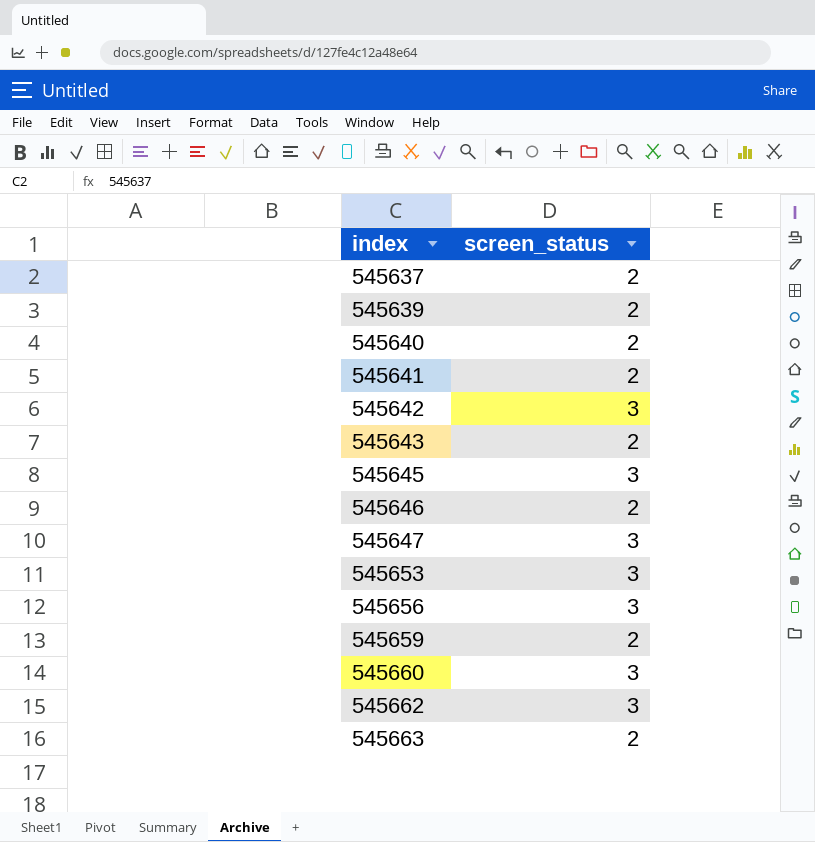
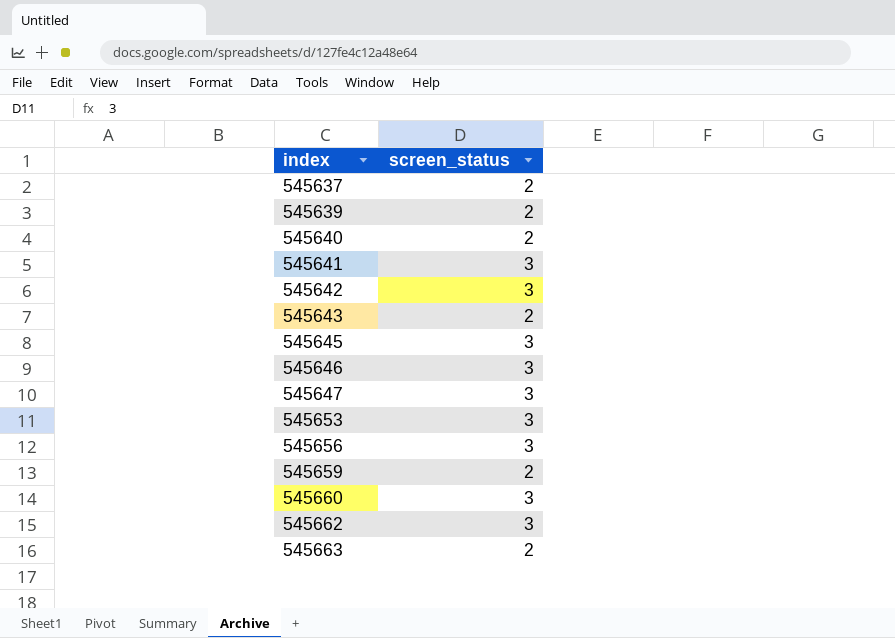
545641 | screen_status: 2 -> 3
545646 | screen_status: 2 -> 3

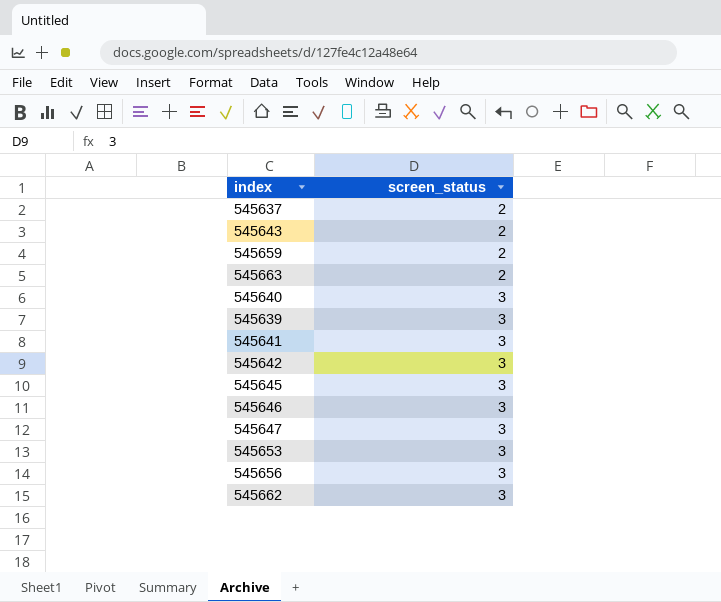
row order: index ascending -> screen_status ascending
row 545660: 3 -> none
545640 | screen_status: 2 -> 3
545639 | screen_status: 2 -> 3

